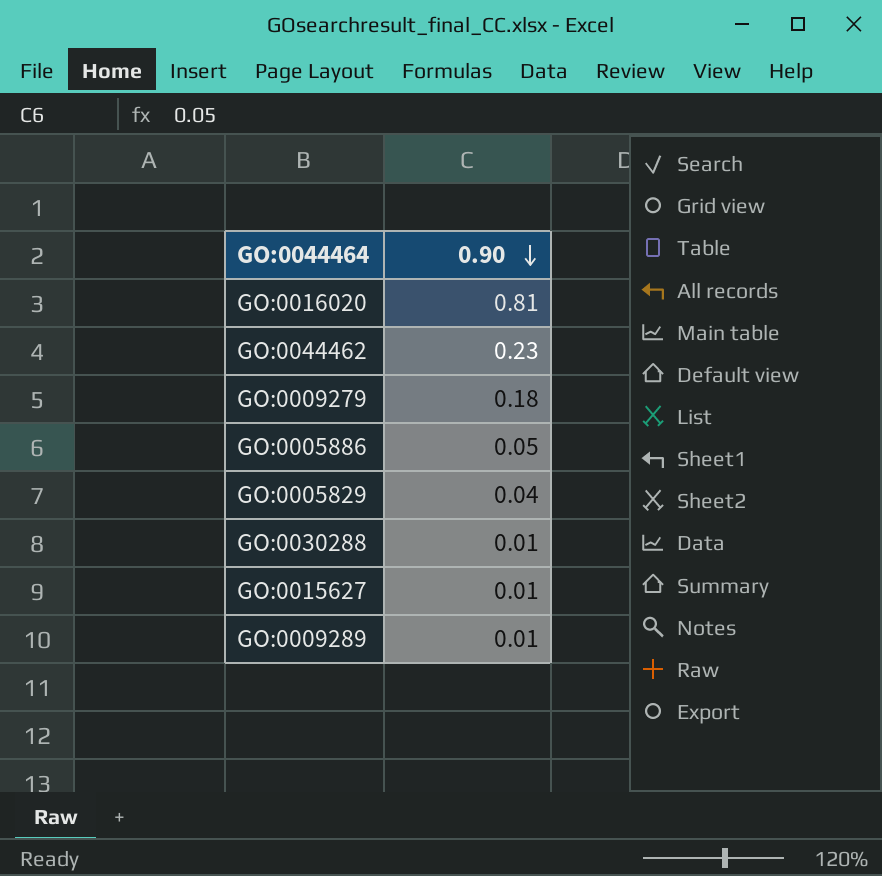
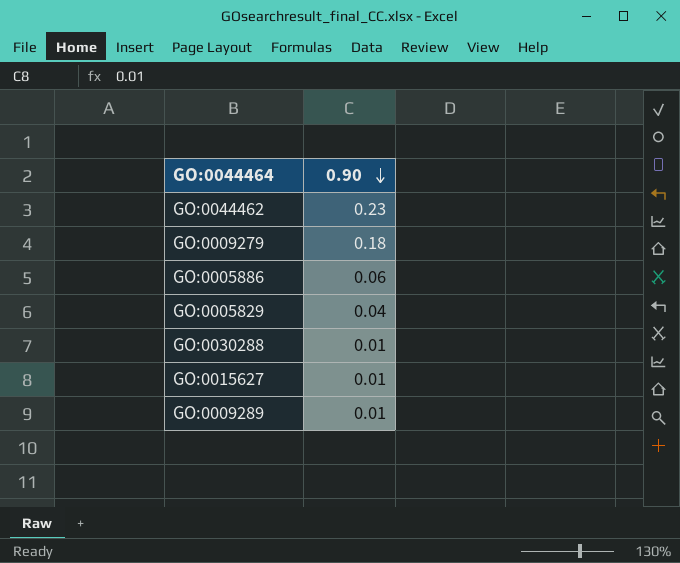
row GO:0016020: 0.81 -> none
GO:0005886 | 0.90: 0.05 -> 0.06

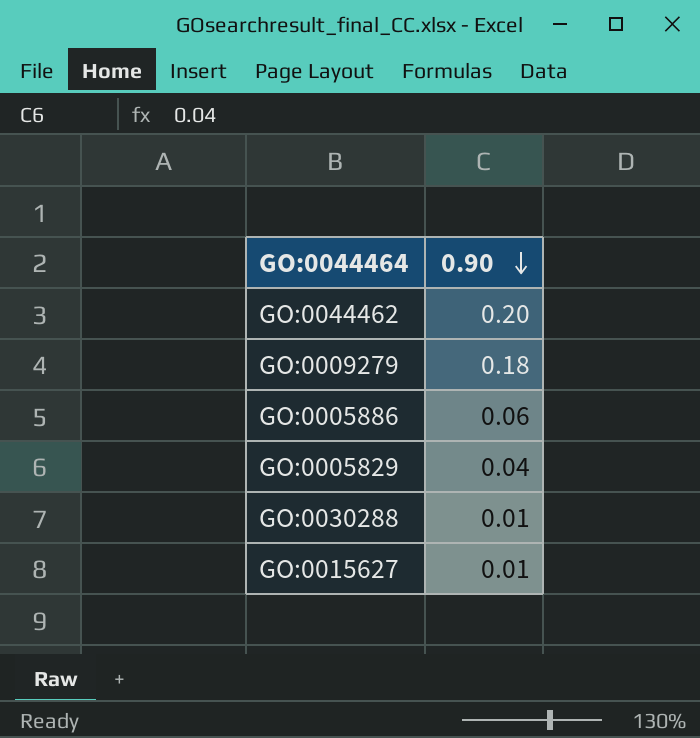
row GO:0009289: 0.01 -> none
GO:0044462 | 0.90: 0.23 -> 0.20

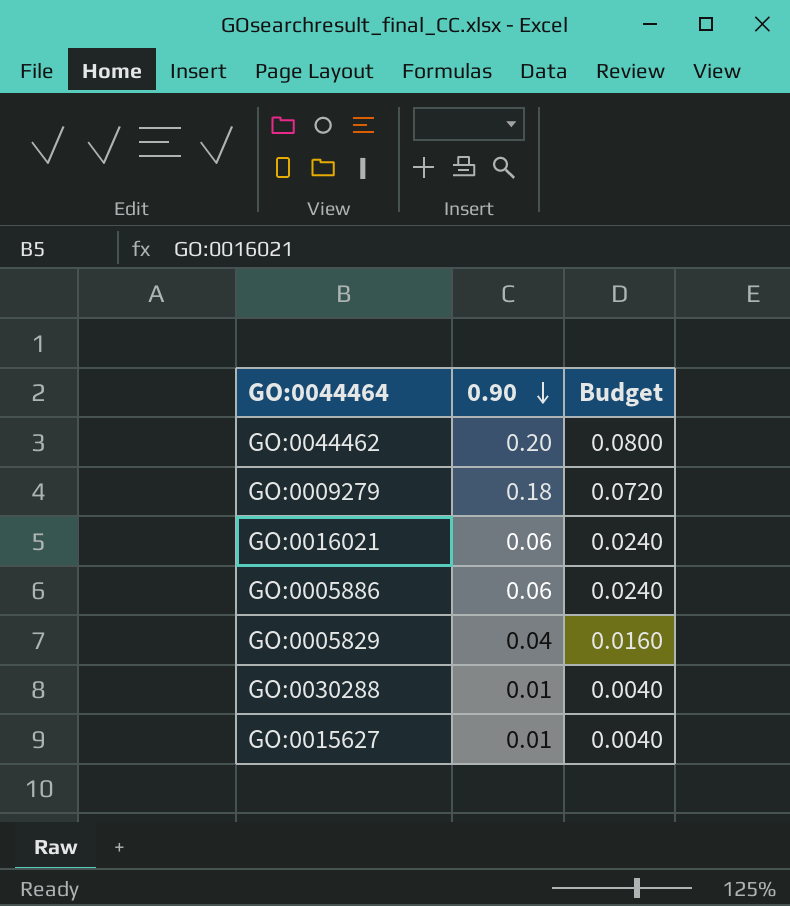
column Budget | formula: none -> [0.90] * 0.4
row GO:0016021: none -> 0.06 | 0.0240

